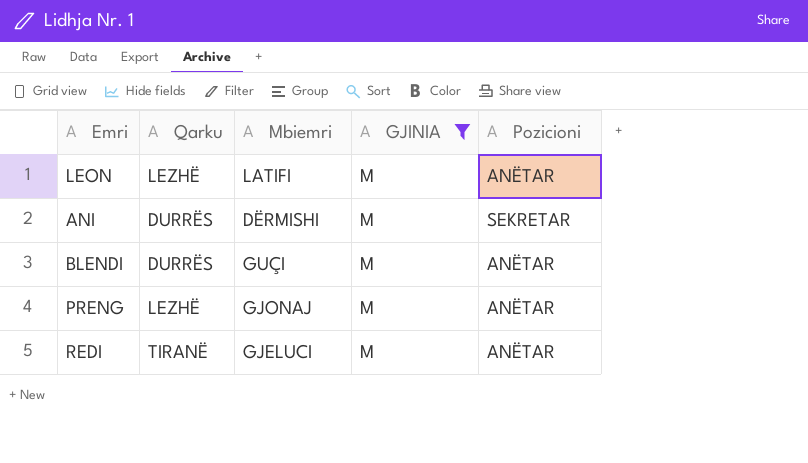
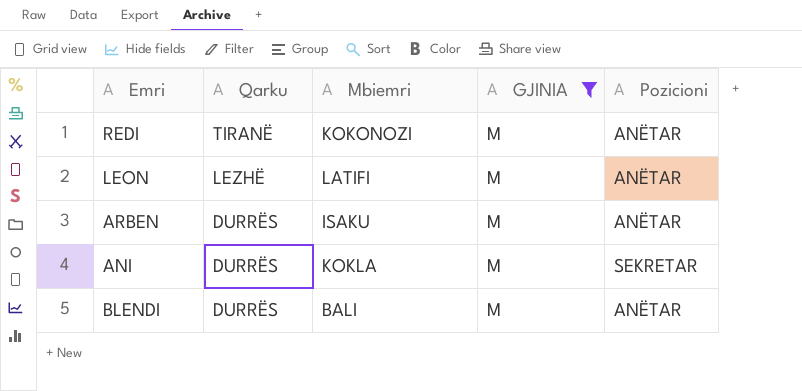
row order: none -> Qarku descending
row PRENG: LEZHË | GJONAJ | M | ANËTAR -> none
REDI | Mbiemri: GJELUCI -> KOKONOZI
row ARBEN: none -> DURRËS | ISAKU | M | ANËTAR
ANI | Mbiemri: DËRMISHI -> KOKLA
BLENDI | Mbiemri: GUÇI -> BALI

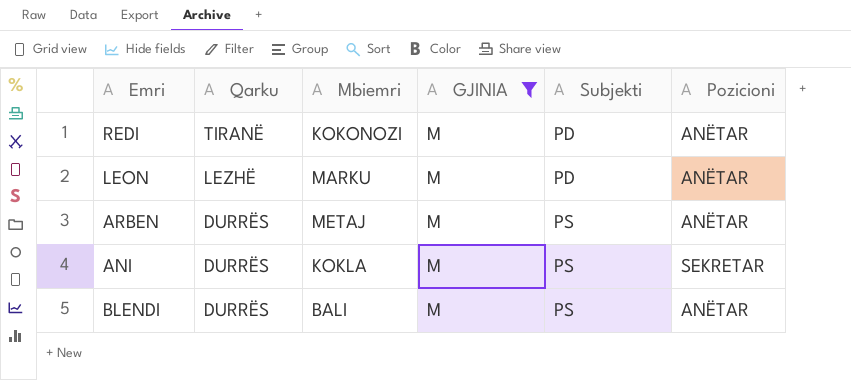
column Subjekti | position: none -> 5
LEON | Mbiemri: LATIFI -> MARKU
ARBEN | Mbiemri: ISAKU -> METAJ

